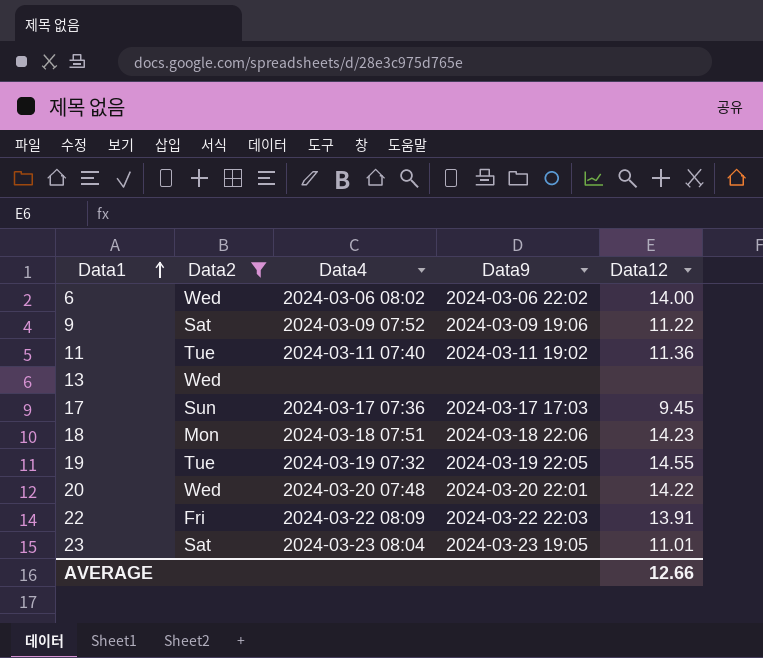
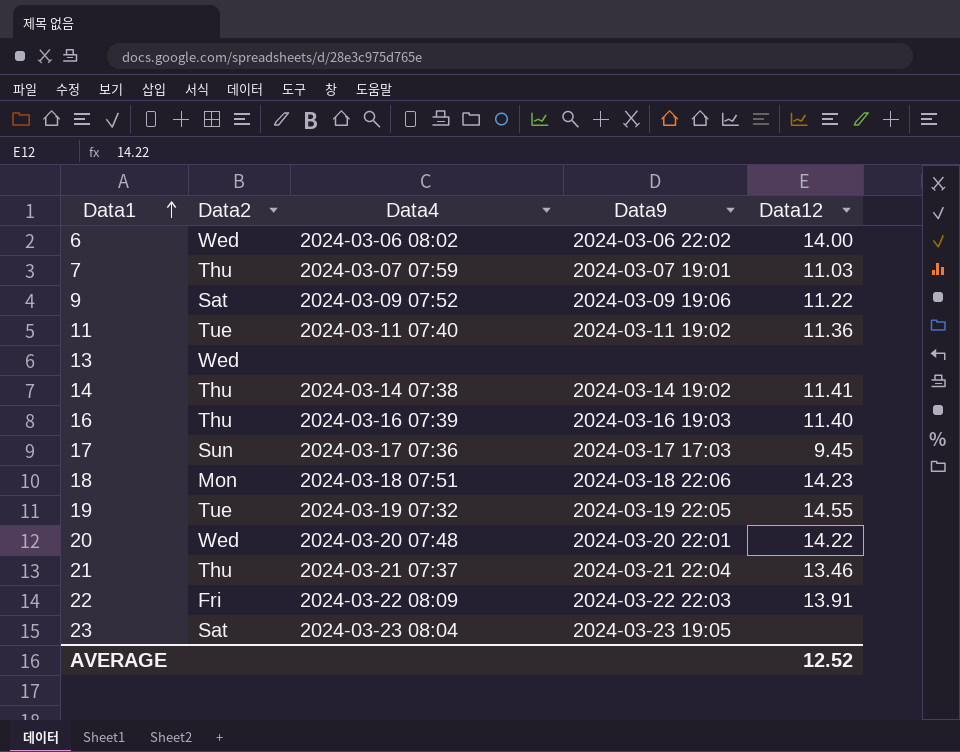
filter: Data2 != Thu -> none
23 | Data12: 11.01 -> none
AVERAGE | Data12: 12.66 -> 12.52

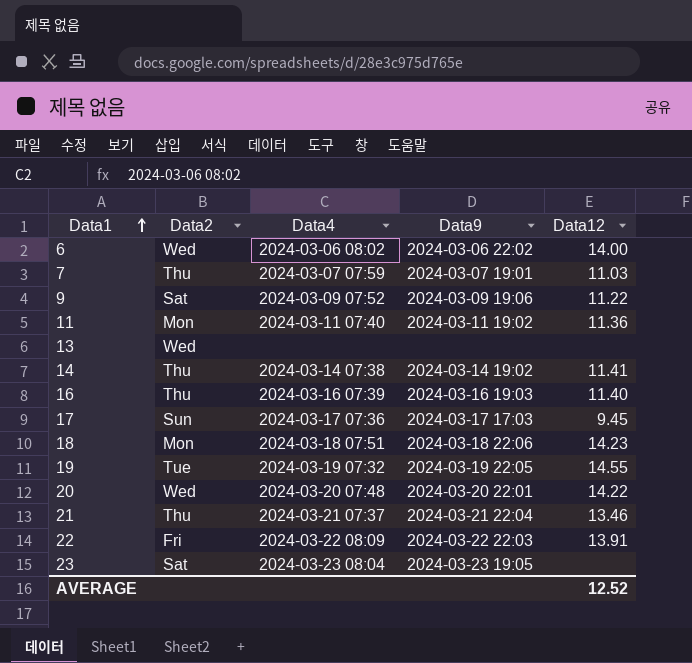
11 | Data2: Tue -> Mon

